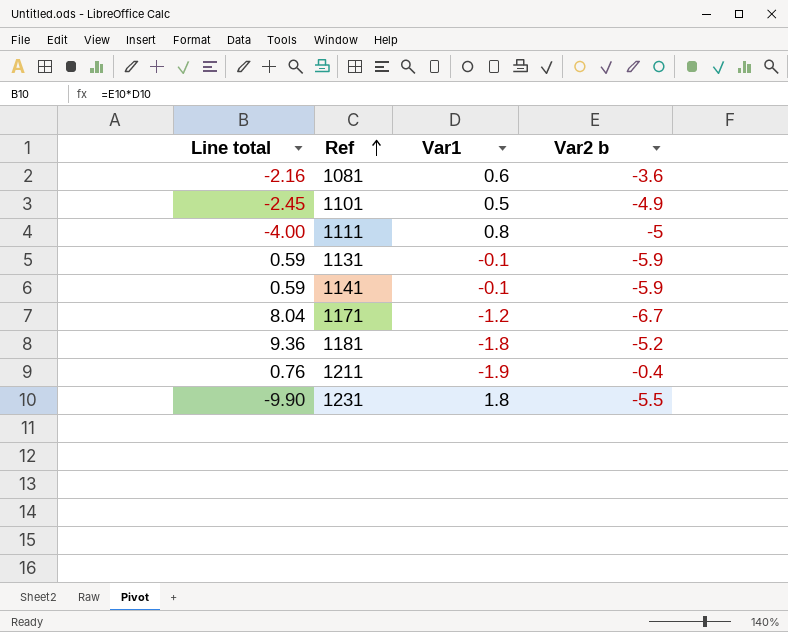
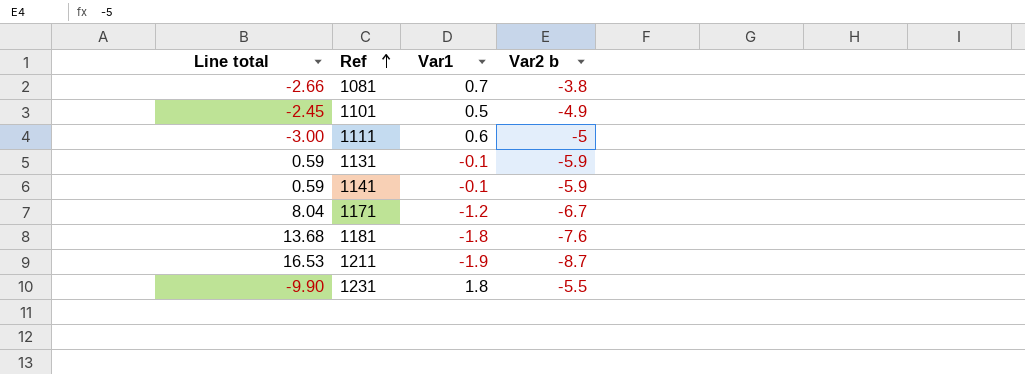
1081 | Line total: -2.16 -> -2.66
1081 | Var1: 0.6 -> 0.7
1081 | Var2 b: -3.6 -> -3.8
1111 | Line total: -4.00 -> -3.00
1111 | Var1: 0.8 -> 0.6
1181 | Line total: 9.36 -> 13.68
1181 | Var2 b: -5.2 -> -7.6
1211 | Line total: 0.76 -> 16.53
1211 | Var2 b: -0.4 -> -8.7

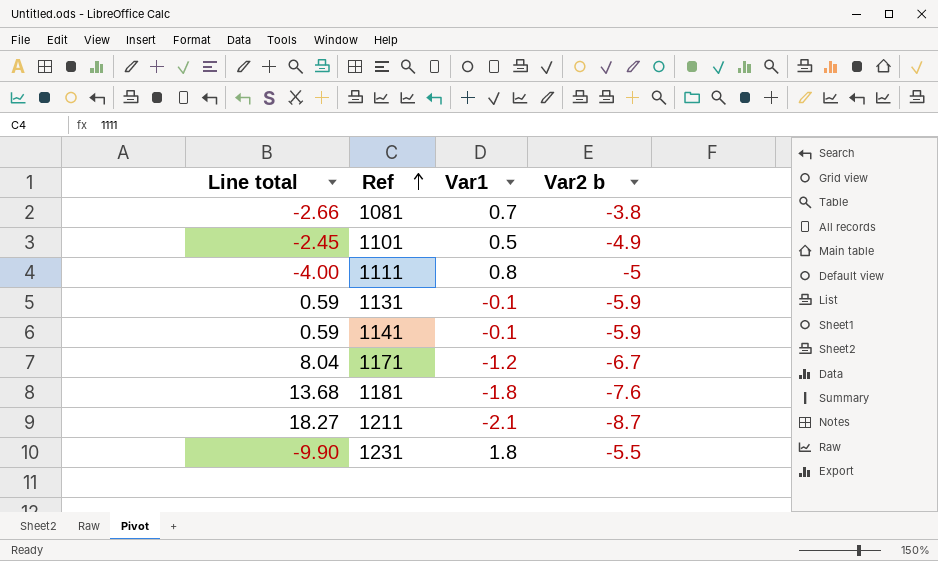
1111 | Line total: -3.00 -> -4.00
1111 | Var1: 0.6 -> 0.8
1211 | Line total: 16.53 -> 18.27
1211 | Var1: -1.9 -> -2.1

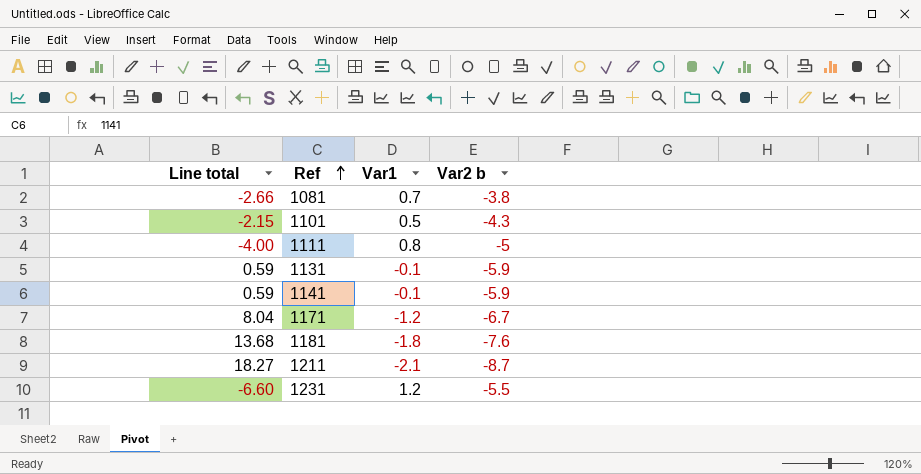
1101 | Line total: -2.45 -> -2.15
1101 | Var2 b: -4.9 -> -4.3
1231 | Line total: -9.90 -> -6.60
1231 | Var1: 1.8 -> 1.2

